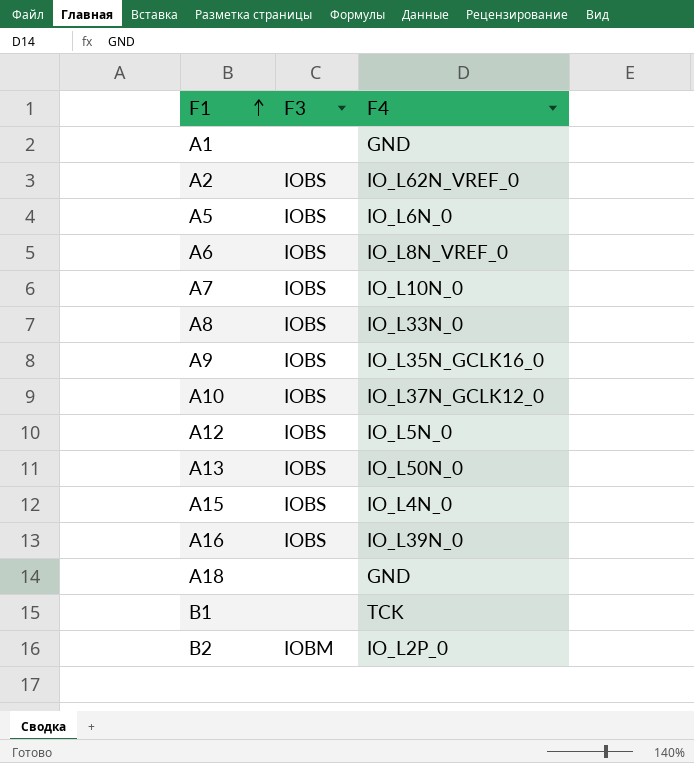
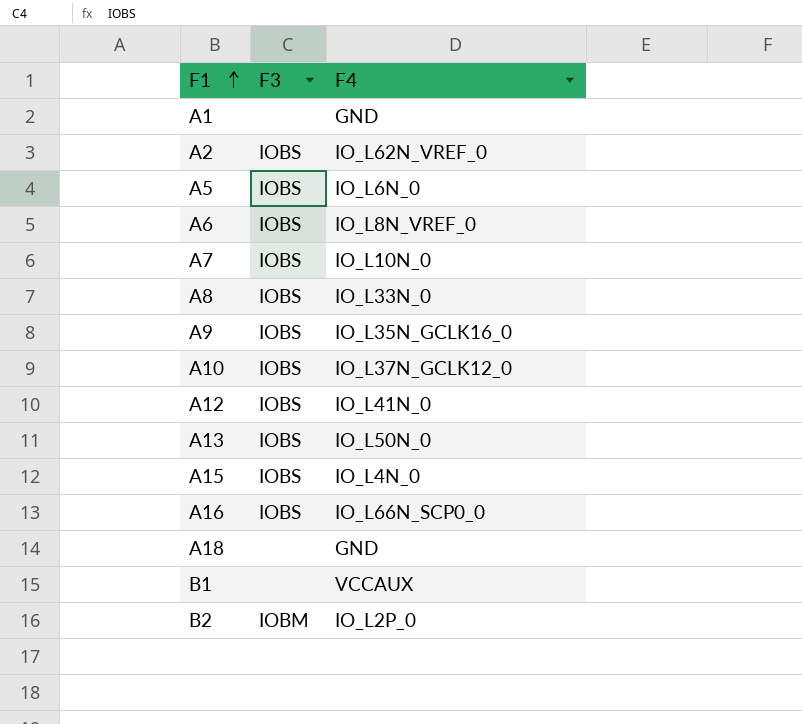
A12 | F4: IO_L5N_0 -> IO_L41N_0
A16 | F4: IO_L39N_0 -> IO_L66N_SCP0_0
B1 | F4: TCK -> VCCAUX

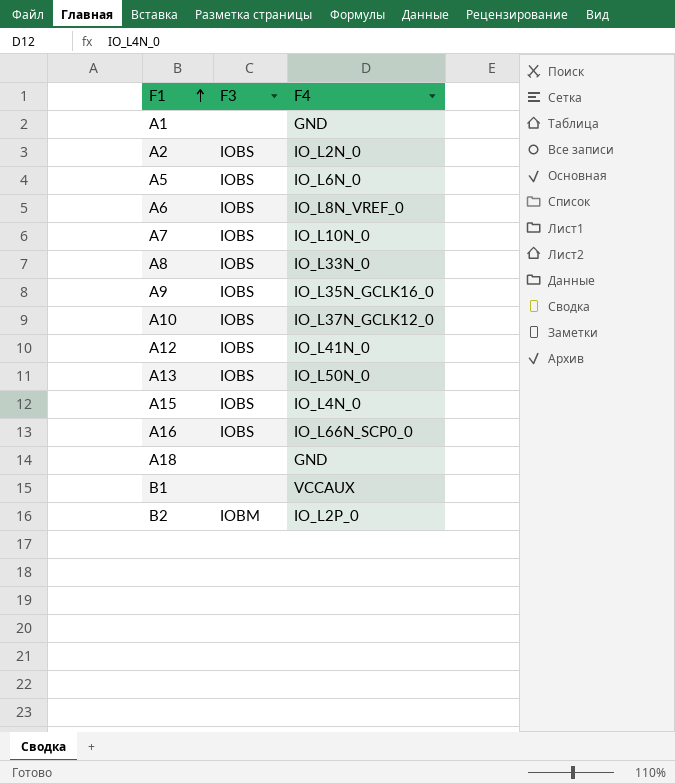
A2 | F4: IO_L62N_VREF_0 -> IO_L2N_0

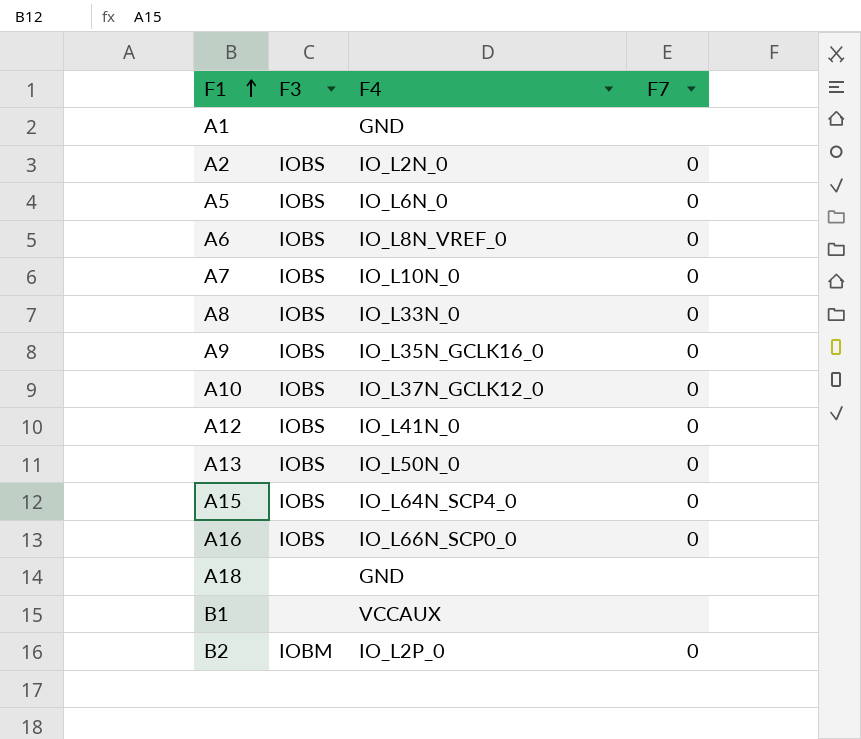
column F7 | position: none -> 4
A15 | F4: IO_L4N_0 -> IO_L64N_SCP4_0

